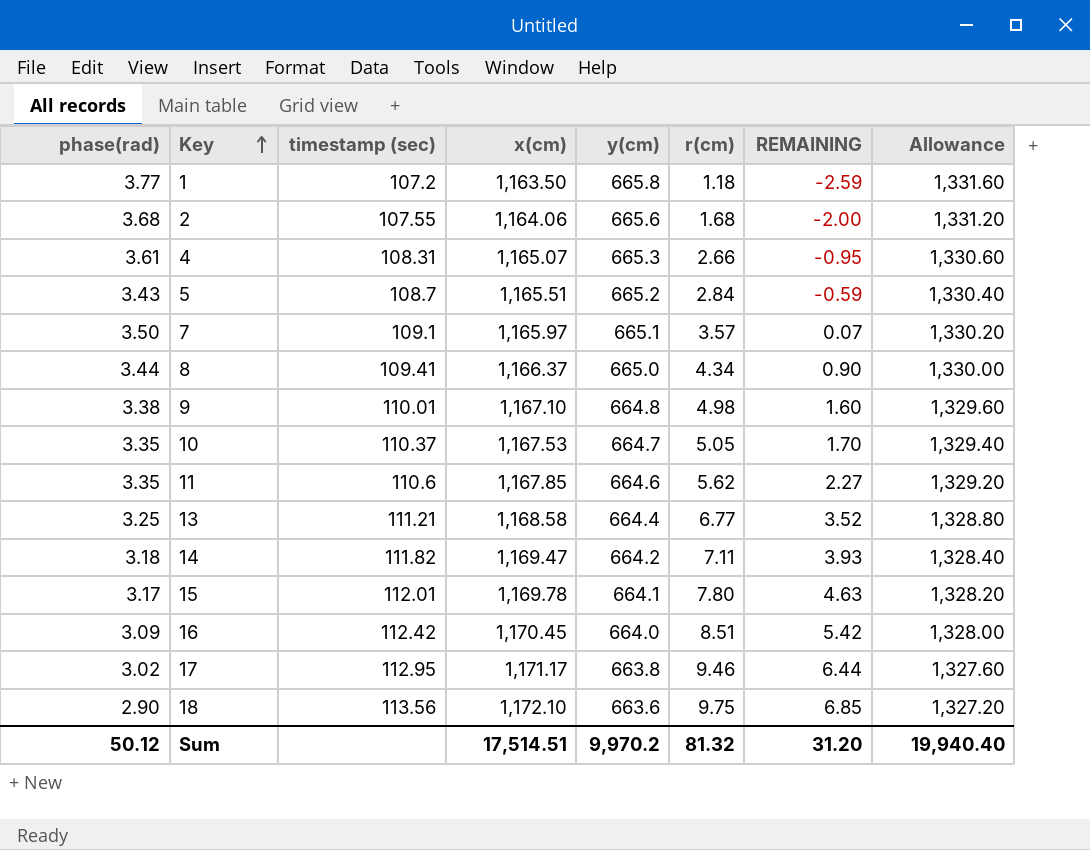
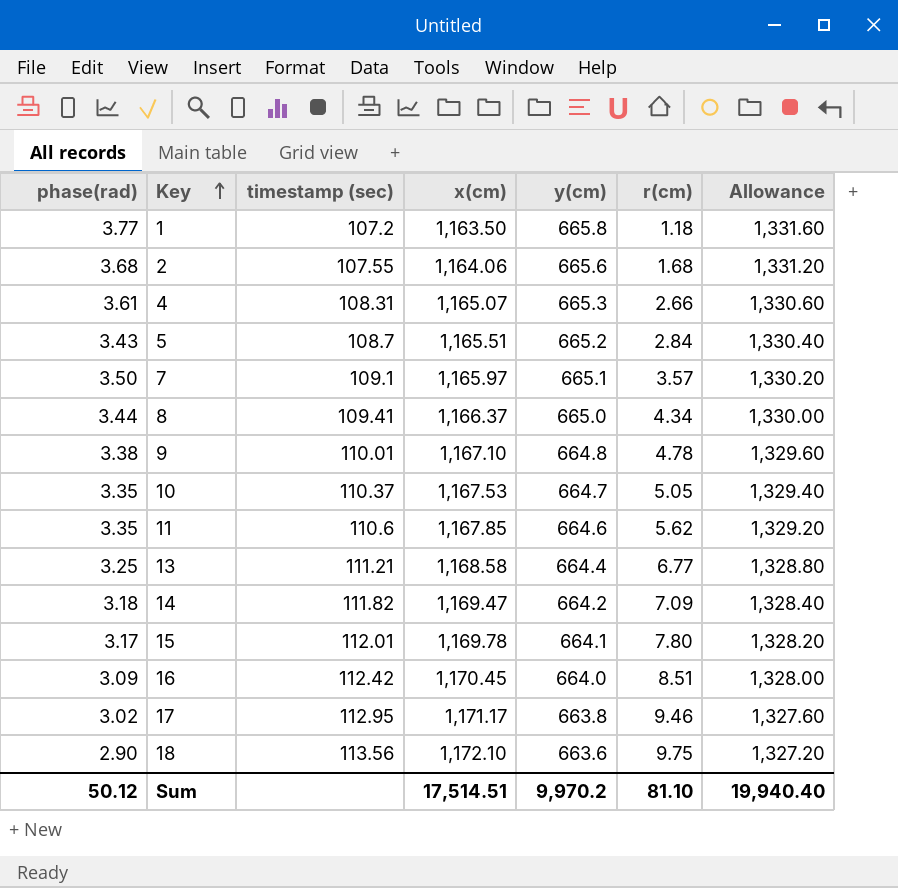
column REMAINING | formula: [r(cm)] - [phase(rad)] -> none
9 | r(cm): 4.98 -> 4.78
14 | r(cm): 7.11 -> 7.09
Sum | r(cm): 81.32 -> 81.10

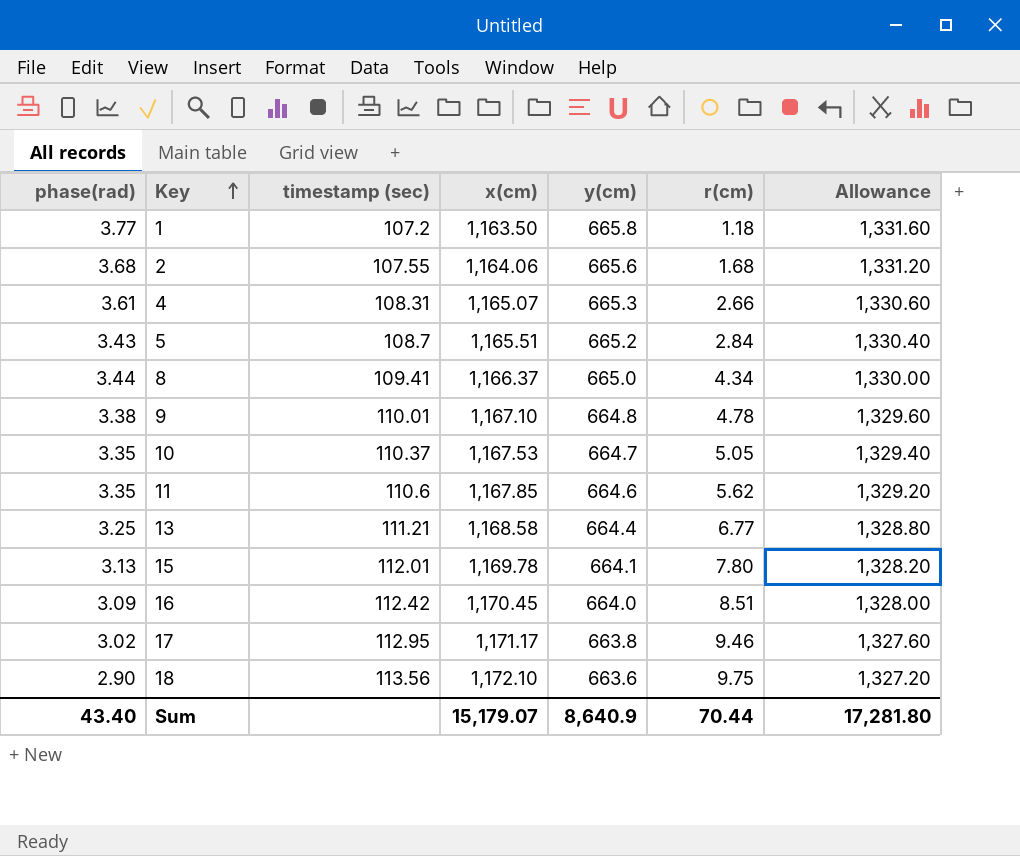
row 7: 3.50 | 109.1 | 1,165.97 | 665.1 | 3.57 | 1,330.20 -> none
row 14: 3.18 | 111.82 | 1,169.47 | 664.2 | 7.09 | 1,328.40 -> none
15 | phase(rad): 3.17 -> 3.13
Sum | phase(rad): 50.12 -> 43.40
Sum | x(cm): 17,514.51 -> 15,179.07
Sum | y(cm): 9,970.2 -> 8,640.9
Sum | r(cm): 81.10 -> 70.44
Sum | Allowance: 19,940.40 -> 17,281.80

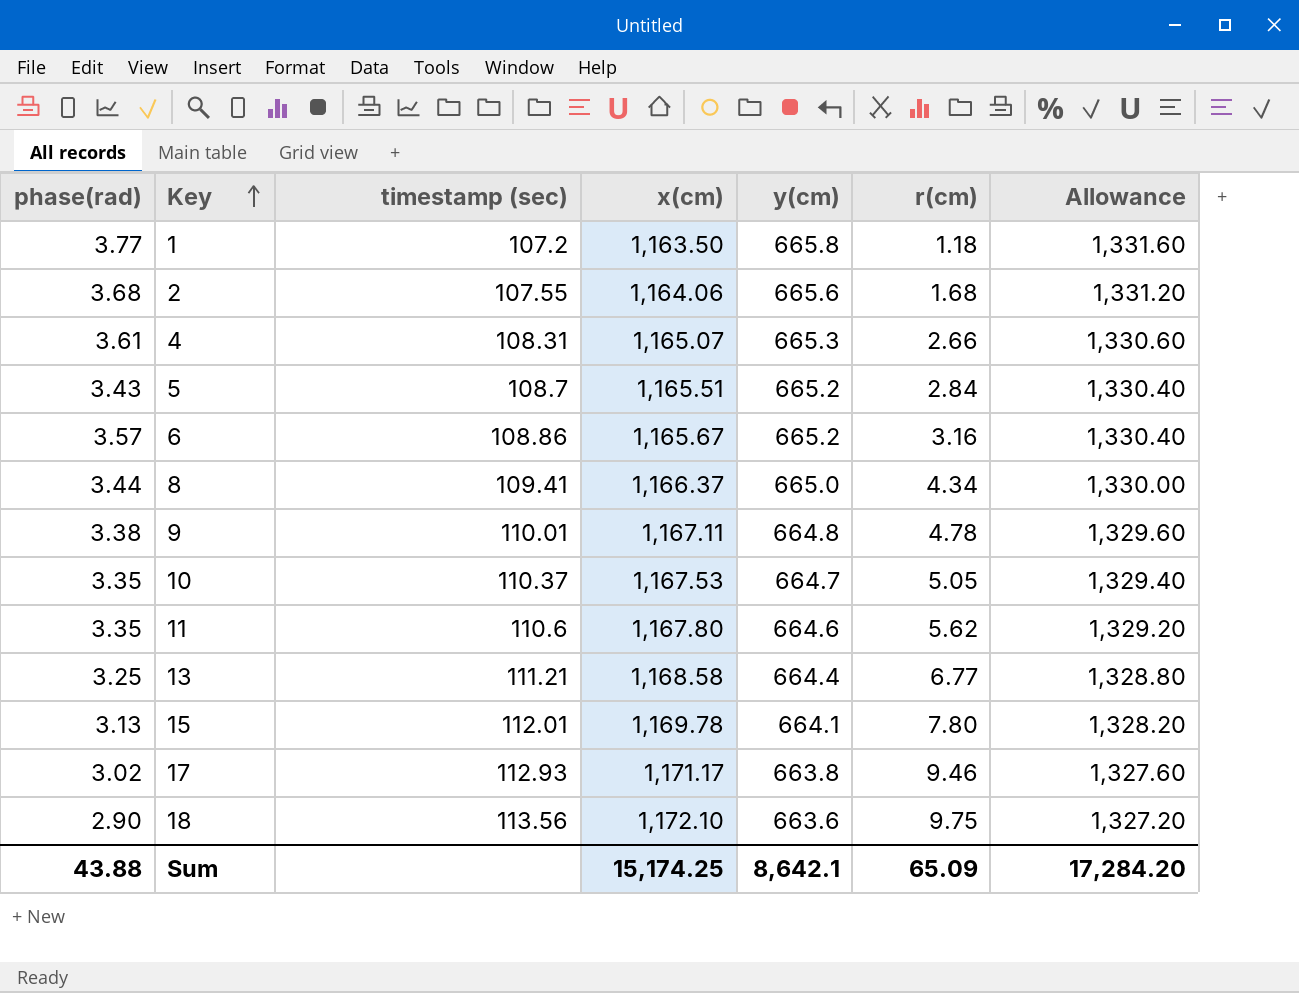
row 16: 3.09 | 112.42 | 1,170.45 | 664.0 | 8.51 | 1,328.00 -> none
row 6: none -> 3.57 | 108.86 | 1,165.67 | 665.2 | 3.16 | 1,330.40
9 | x(cm): 1,167.10 -> 1,167.11
11 | x(cm): 1,167.85 -> 1,167.80
17 | timestamp (sec): 112.95 -> 112.93
Sum | phase(rad): 43.40 -> 43.88
Sum | x(cm): 15,179.07 -> 15,174.25
Sum | y(cm): 8,640.9 -> 8,642.1
Sum | r(cm): 70.44 -> 65.09
Sum | Allowance: 17,281.80 -> 17,284.20

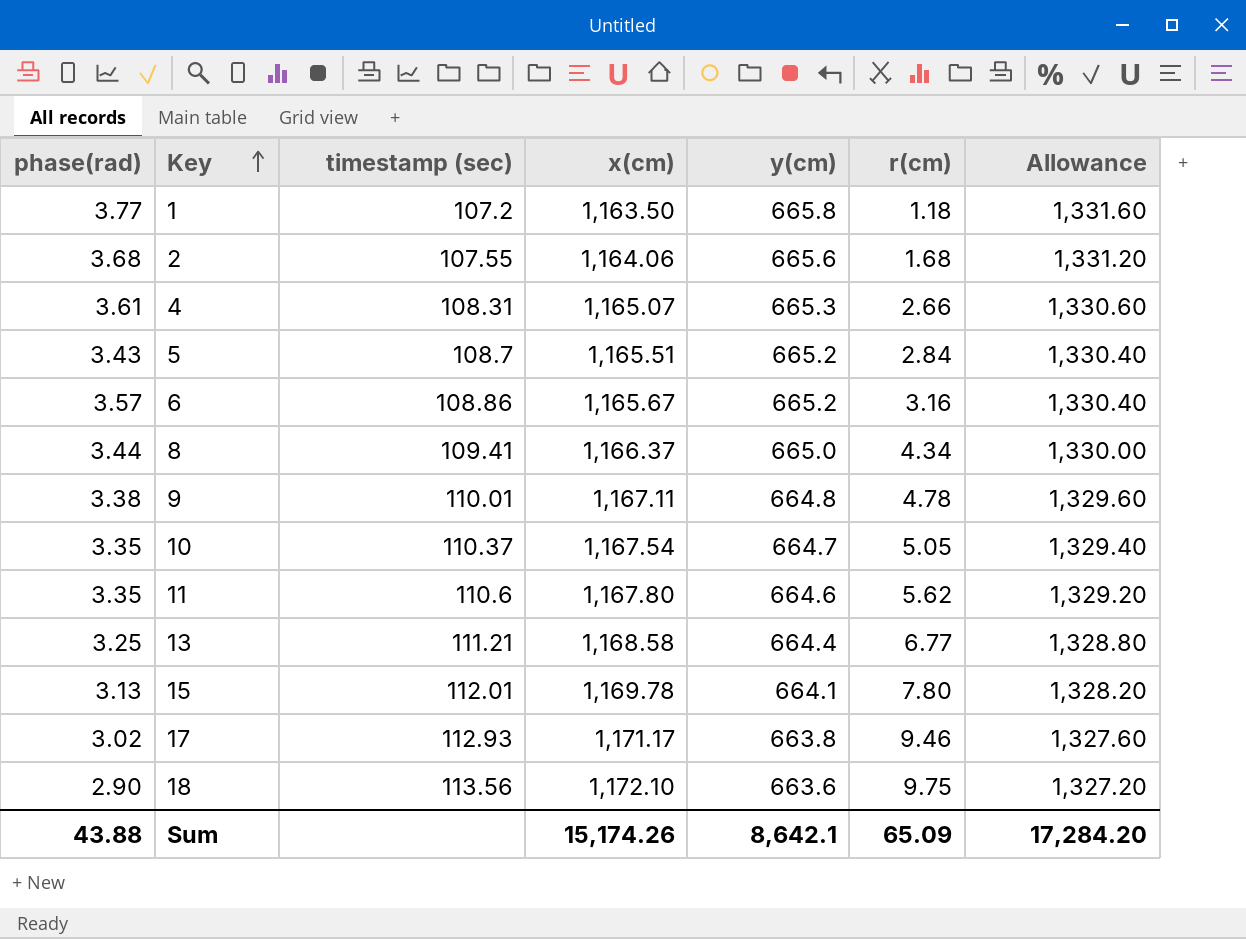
10 | x(cm): 1,167.53 -> 1,167.54
Sum | x(cm): 15,174.25 -> 15,174.26

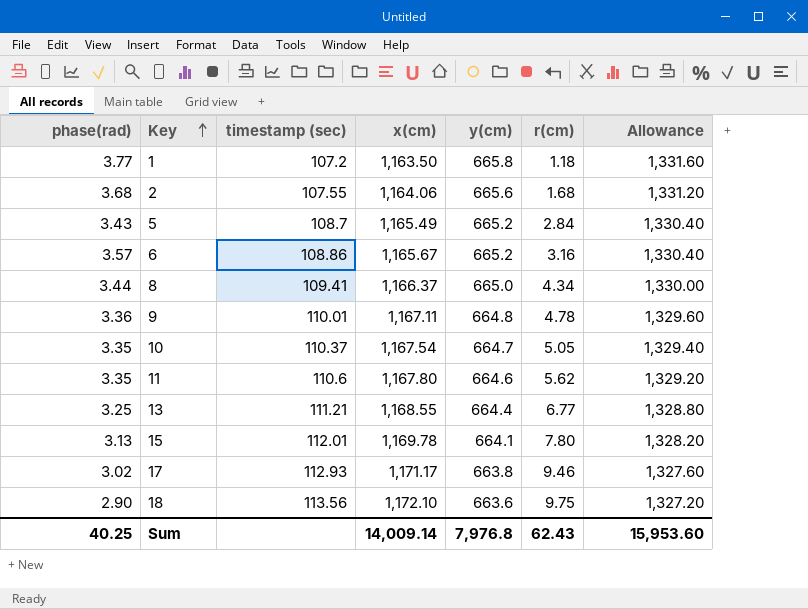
row 4: 3.61 | 108.31 | 1,165.07 | 665.3 | 2.66 | 1,330.60 -> none
5 | x(cm): 1,165.51 -> 1,165.49
9 | phase(rad): 3.38 -> 3.36
13 | x(cm): 1,168.58 -> 1,168.55
Sum | phase(rad): 43.88 -> 40.25
Sum | x(cm): 15,174.26 -> 14,009.14
Sum | y(cm): 8,642.1 -> 7,976.8
Sum | r(cm): 65.09 -> 62.43
Sum | Allowance: 17,284.20 -> 15,953.60

